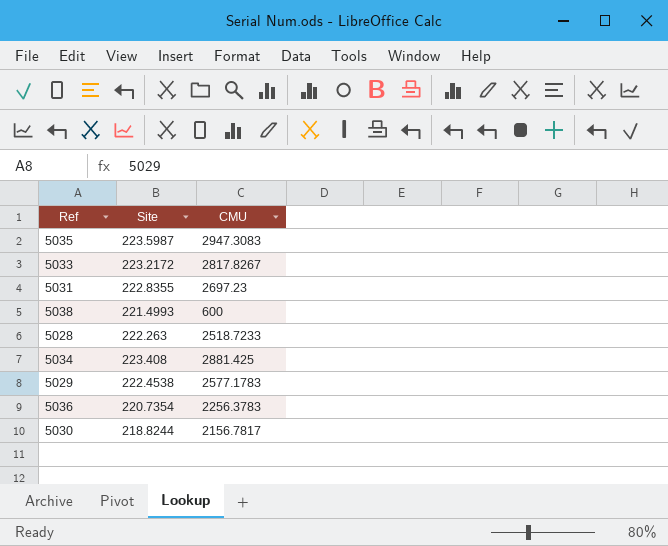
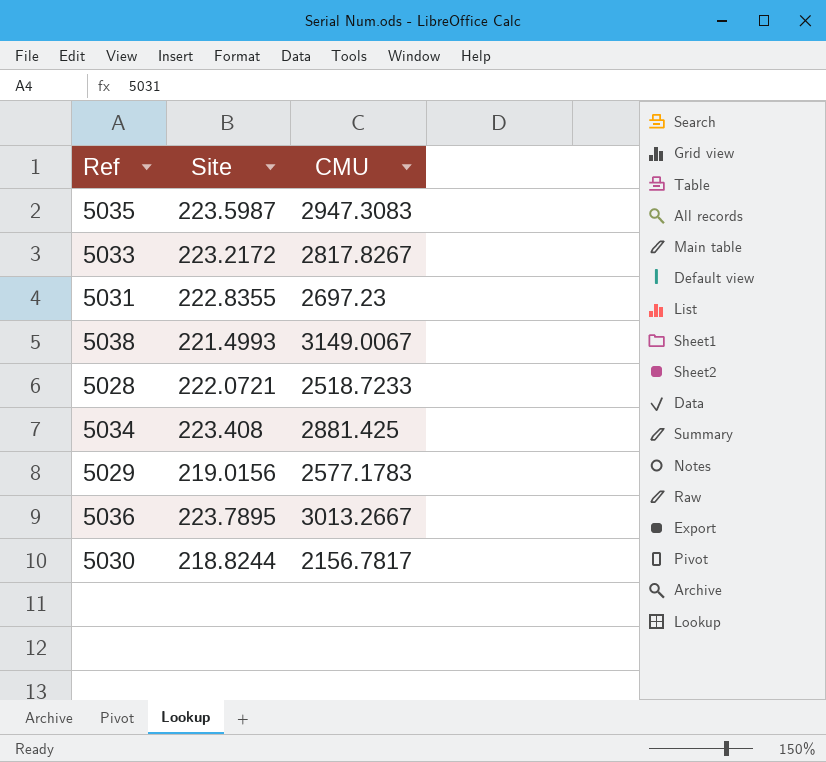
5038 | CMU: 600 -> 3149.0067
5028 | Site: 222.263 -> 222.0721
5029 | Site: 222.4538 -> 219.0156
5036 | Site: 220.7354 -> 223.7895
5036 | CMU: 2256.3783 -> 3013.2667

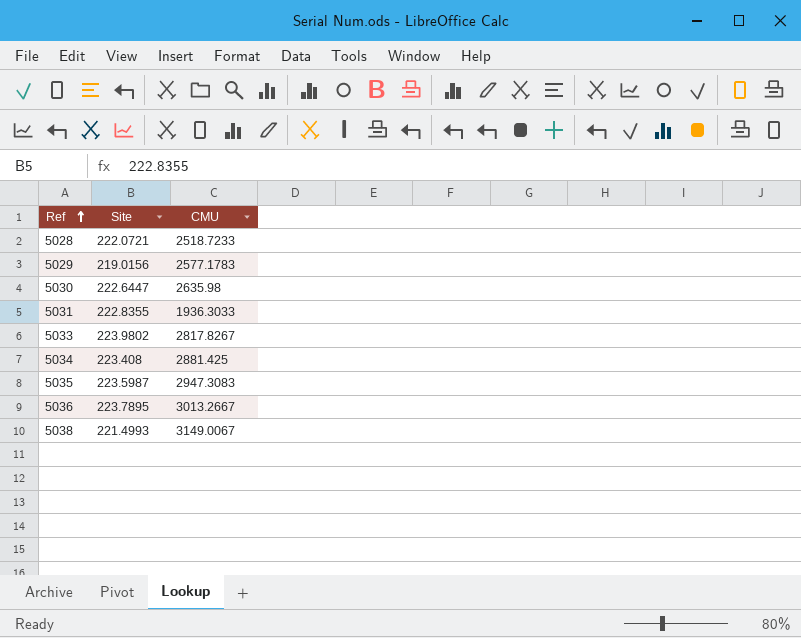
row order: none -> Ref ascending
5030 | Site: 218.8244 -> 222.6447
5030 | CMU: 2156.7817 -> 2635.98
5031 | CMU: 2697.23 -> 1936.3033
5033 | Site: 223.2172 -> 223.9802

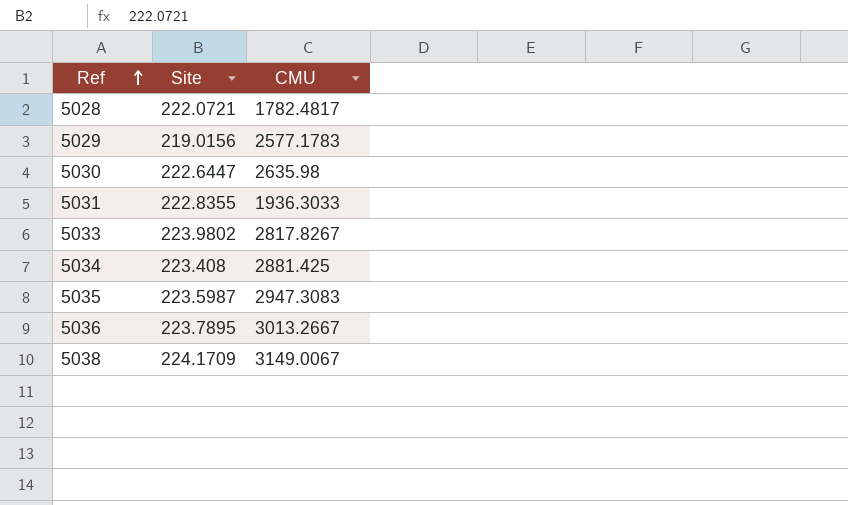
5028 | CMU: 2518.7233 -> 1782.4817
5038 | Site: 221.4993 -> 224.1709

